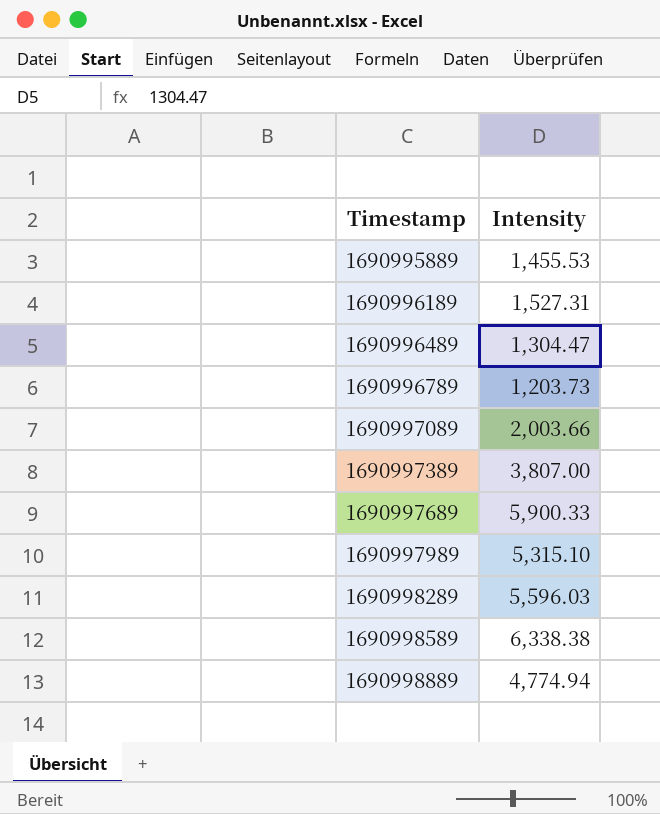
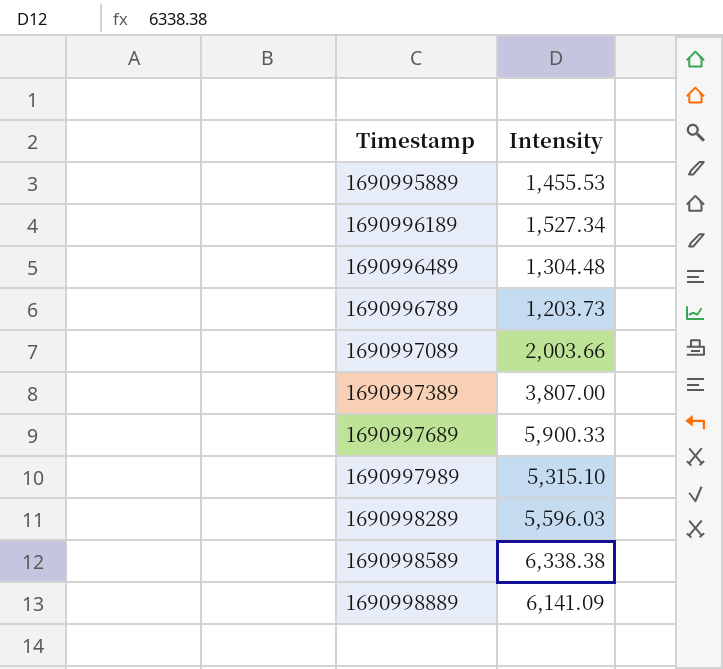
1690996189 | Intensity: 1,527.31 -> 1,527.34
1690996489 | Intensity: 1,304.47 -> 1,304.48
1690998889 | Intensity: 4,774.94 -> 6,141.09

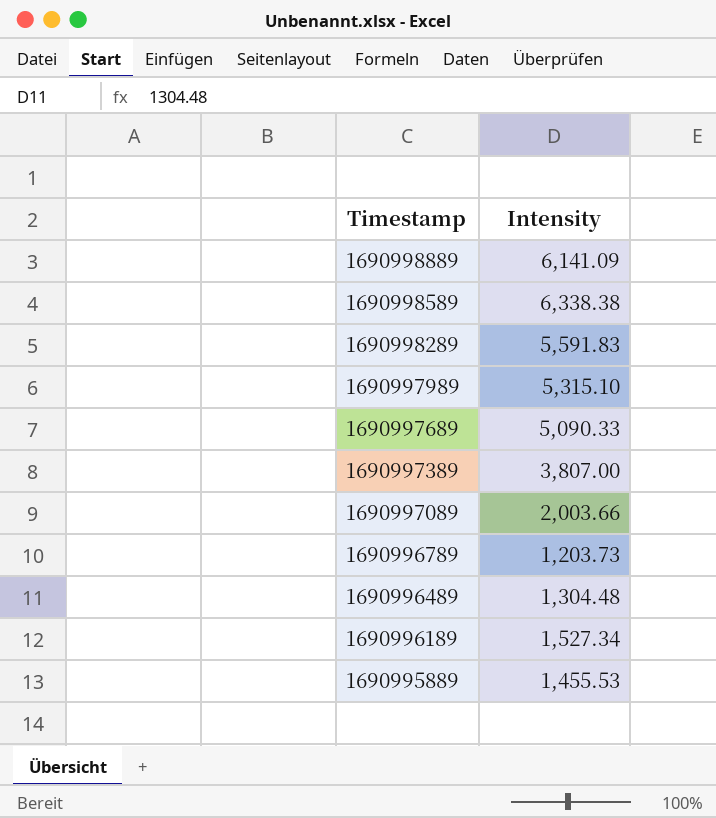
row order: Timestamp ascending -> Timestamp descending
1690998289 | Intensity: 5,596.03 -> 5,591.83
1690997689 | Intensity: 5,900.33 -> 5,090.33

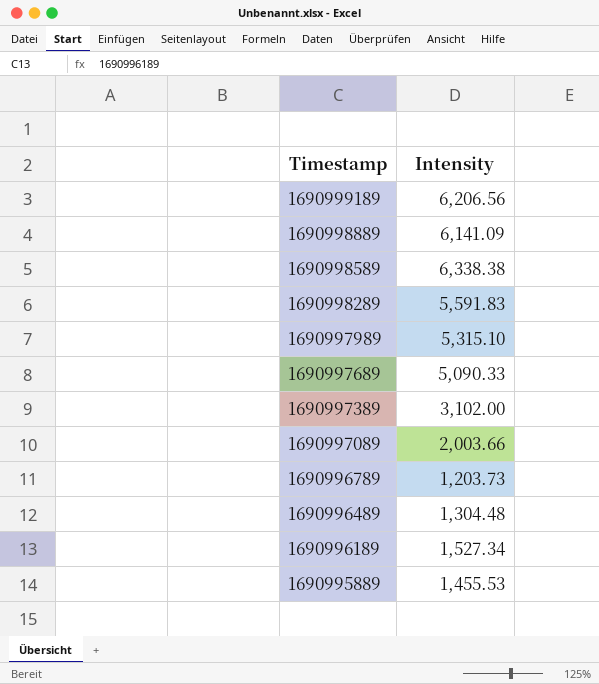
row 1690999189: none -> 6,206.56
1690997389 | Intensity: 3,807.00 -> 3,102.00

